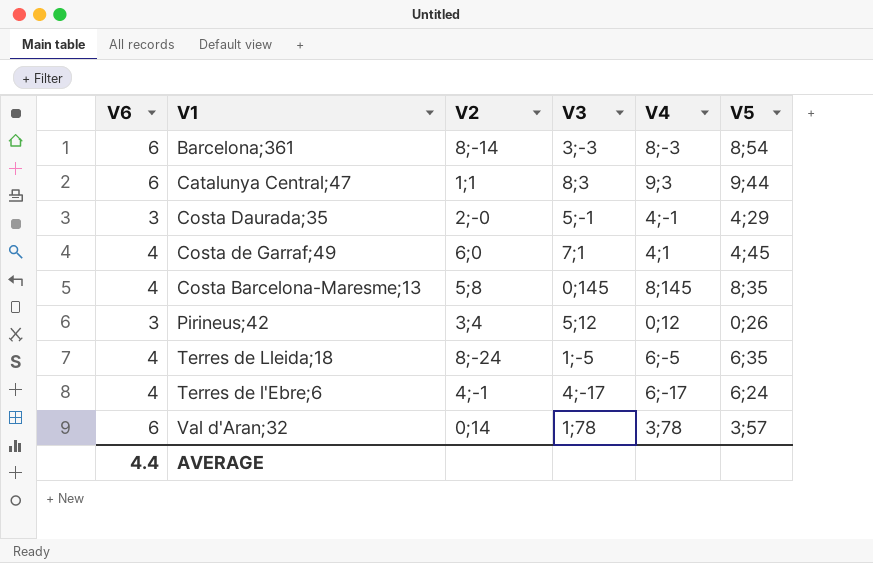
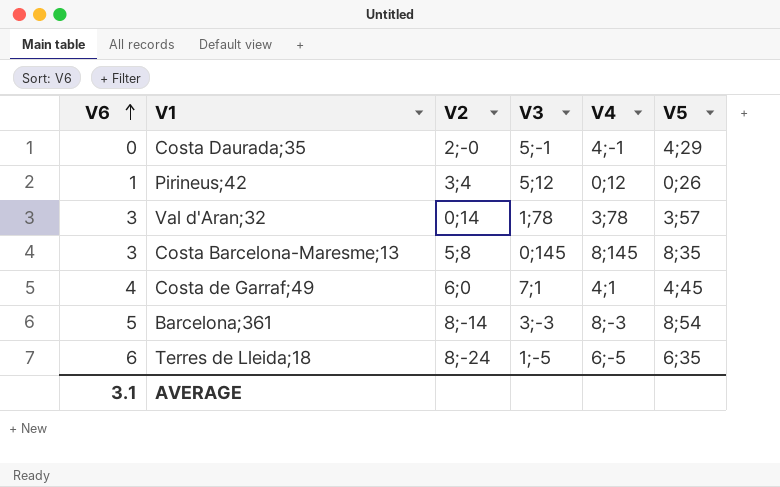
row order: none -> V6 ascending
row Catalunya Central;47: 6 | 1;1 | 8;3 | 9;3 | 9;44 -> none
row Terres de l'Ebre;6: 4 | 4;-1 | 4;-17 | 6;-17 | 6;24 -> none
Costa Daurada;35 | V6: 3 -> 0
Pirineus;42 | V6: 3 -> 1
Val d'Aran;32 | V6: 6 -> 3
Costa Barcelona-Maresme;13 | V6: 4 -> 3
Barcelona;361 | V6: 6 -> 5
Terres de Lleida;18 | V6: 4 -> 6
AVERAGE | V6: 4.4 -> 3.1

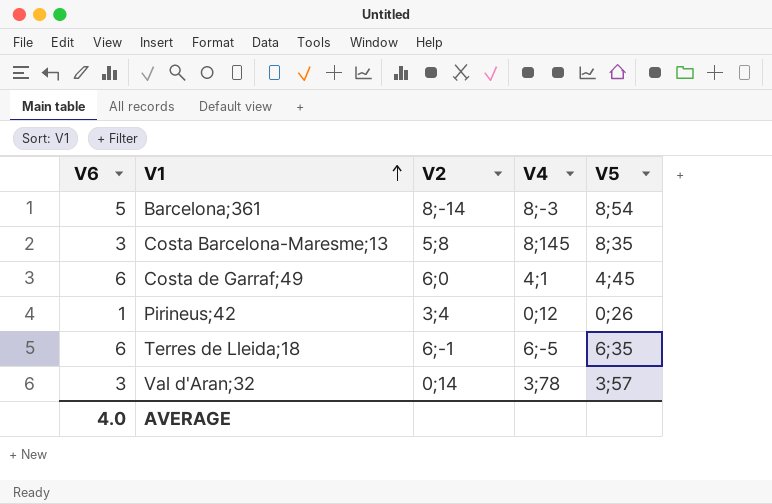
row order: V6 ascending -> V1 ascending
column V3 | position: 4 -> none
row Costa Daurada;35: 0 | 2;-0 | 5;-1 | 4;-1 | 4;29 -> none
Costa de Garraf;49 | V6: 4 -> 6
Terres de Lleida;18 | V2: 8;-24 -> 6;-1
AVERAGE | V6: 3.1 -> 4.0

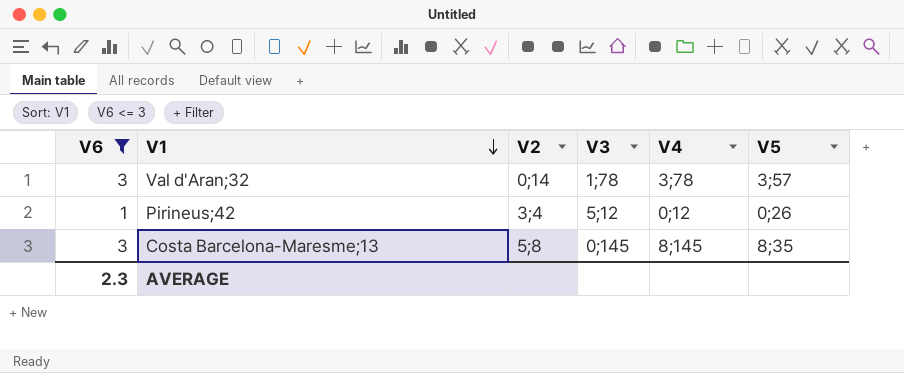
filter: none -> V6 <= 3
row order: V1 ascending -> V1 descending
column V3 | position: none -> 4
AVERAGE | V6: 4.0 -> 2.3

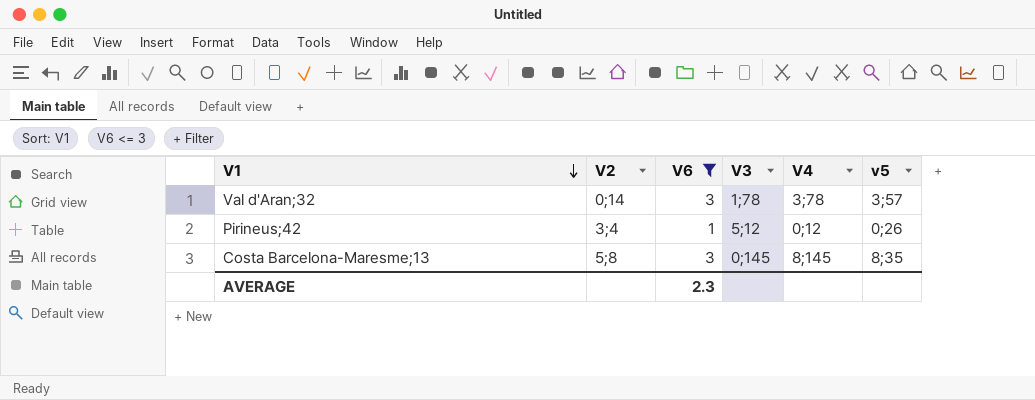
column V6 | position: 1 -> 3
column name: V5 -> v5

